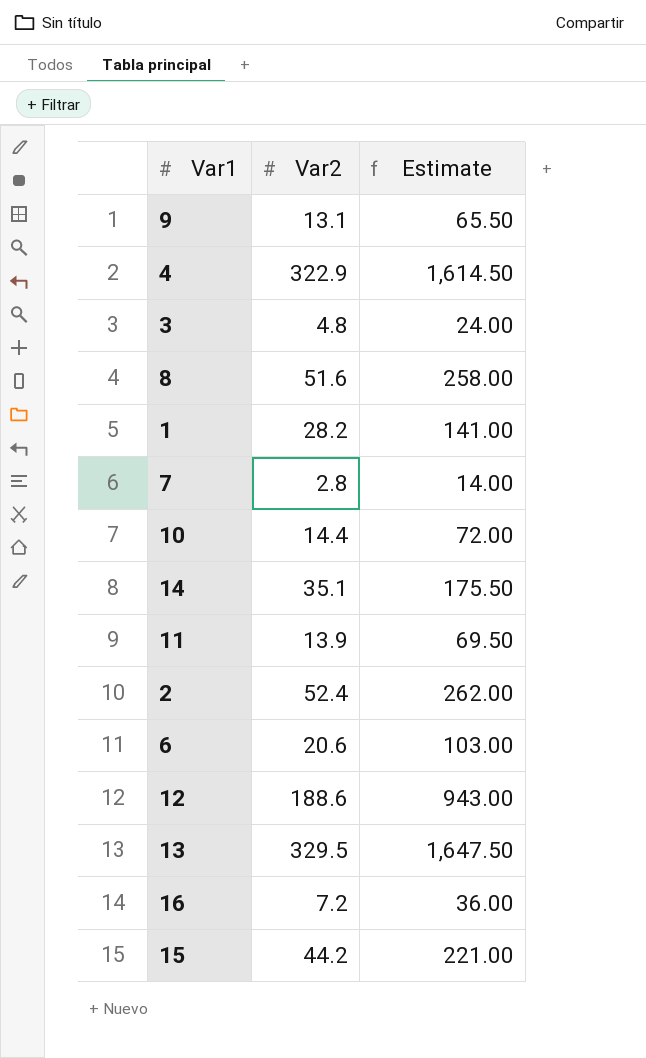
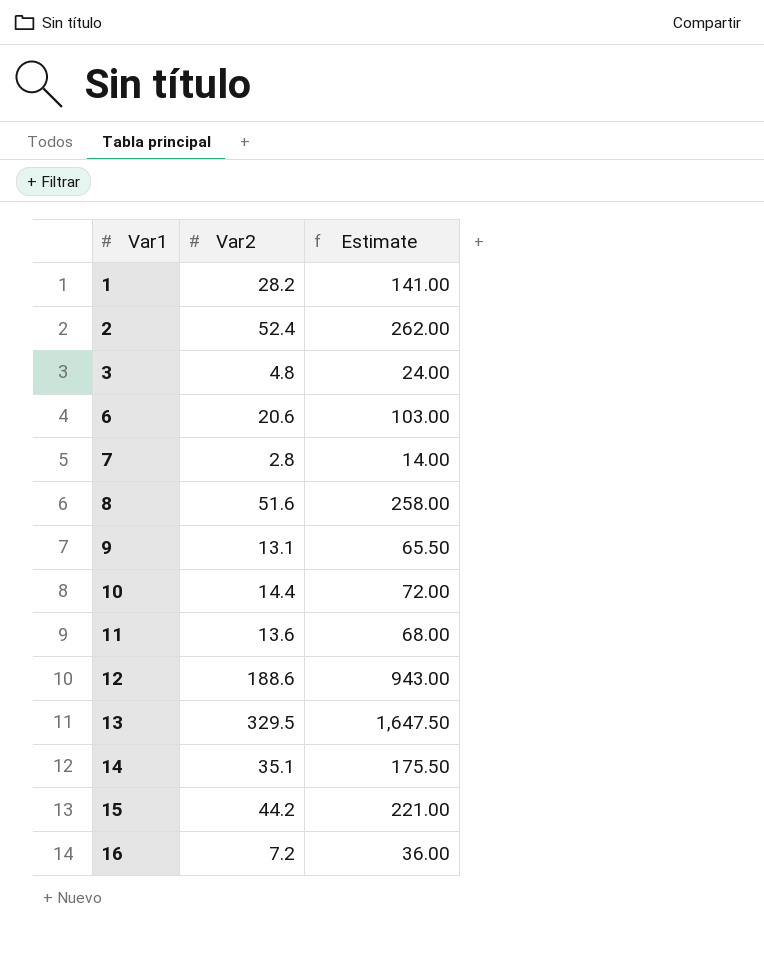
row order: none -> Var1 ascending
row 4: 322.9 | 1,614.50 -> none
11 | Var2: 13.9 -> 13.6
11 | Estimate: 69.50 -> 68.00

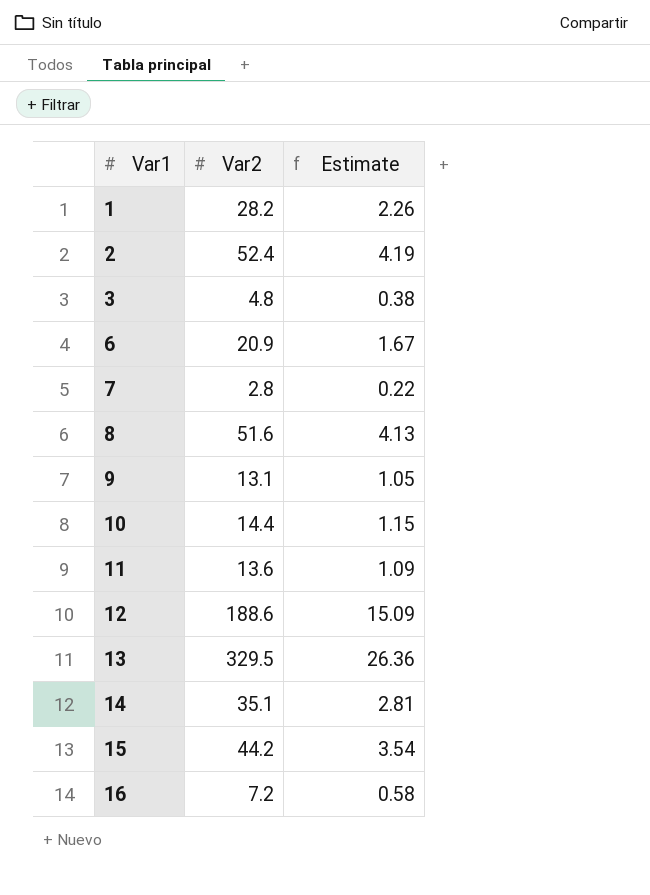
column Estimate | formula: [Var2] * 5 -> [Var2] * 0.08
6 | Var2: 20.6 -> 20.9

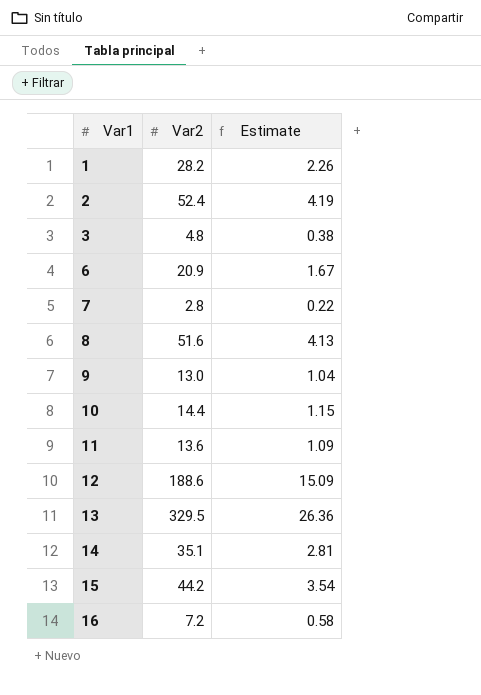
9 | Var2: 13.1 -> 13.0
9 | Estimate: 1.05 -> 1.04

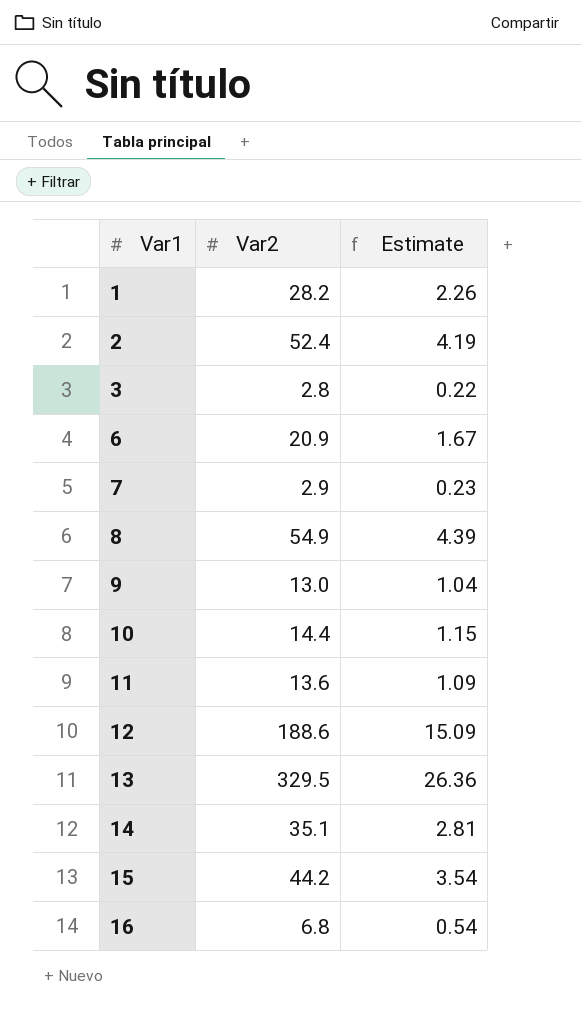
3 | Var2: 4.8 -> 2.8
3 | Estimate: 0.38 -> 0.22
7 | Var2: 2.8 -> 2.9
7 | Estimate: 0.22 -> 0.23
8 | Var2: 51.6 -> 54.9
8 | Estimate: 4.13 -> 4.39
16 | Var2: 7.2 -> 6.8
16 | Estimate: 0.58 -> 0.54

